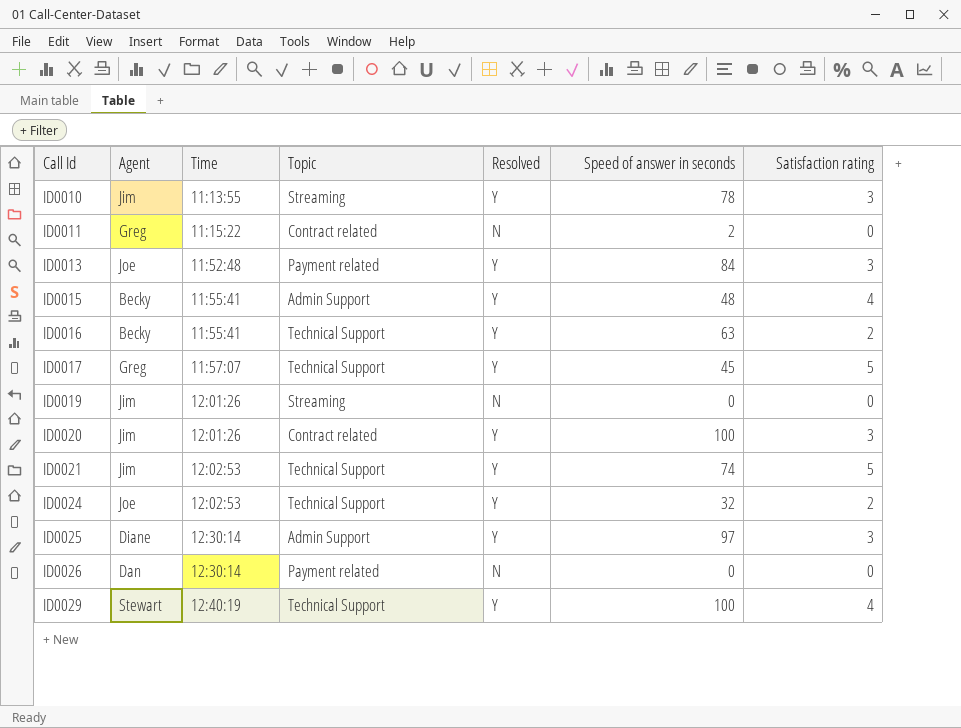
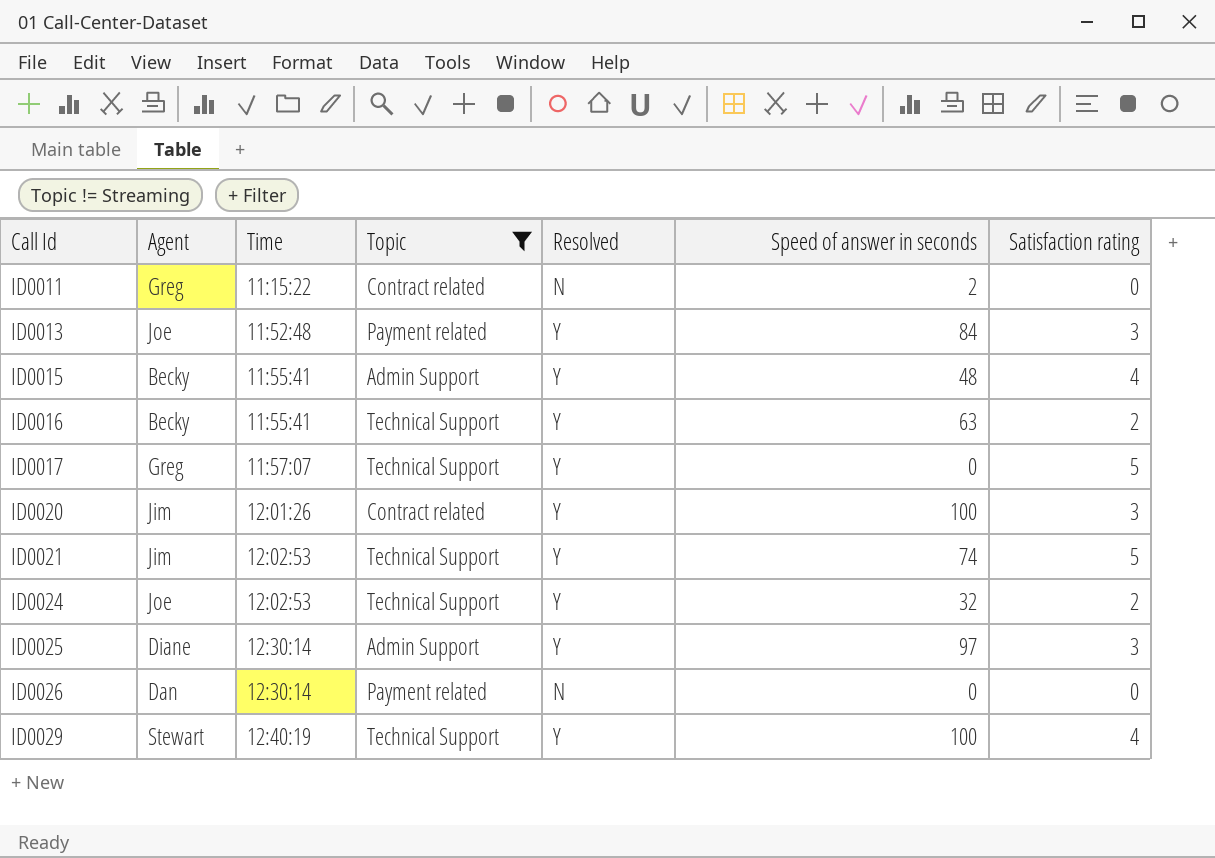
filter: none -> Topic != Streaming
ID0017 | Speed of answer in seconds: 45 -> 0

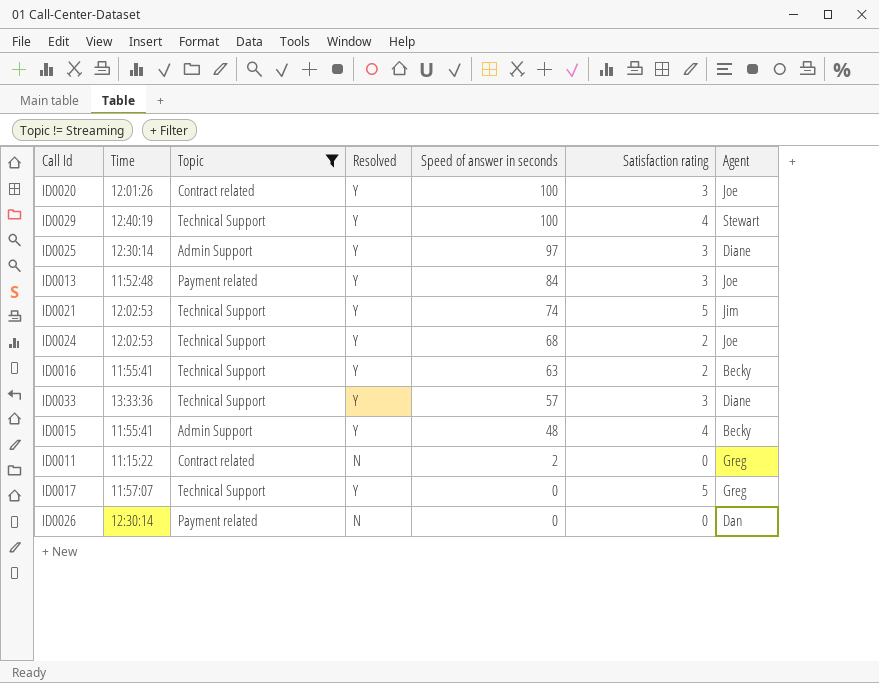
row order: Call Id ascending -> Speed of answer in seconds descending
column Agent | position: 2 -> 7
ID0020 | Agent: Jim -> Joe
ID0024 | Speed of answer in seconds: 32 -> 68
row ID0033: none -> 13:33:36 | Technical Support | Y | 57 | 3 | Diane

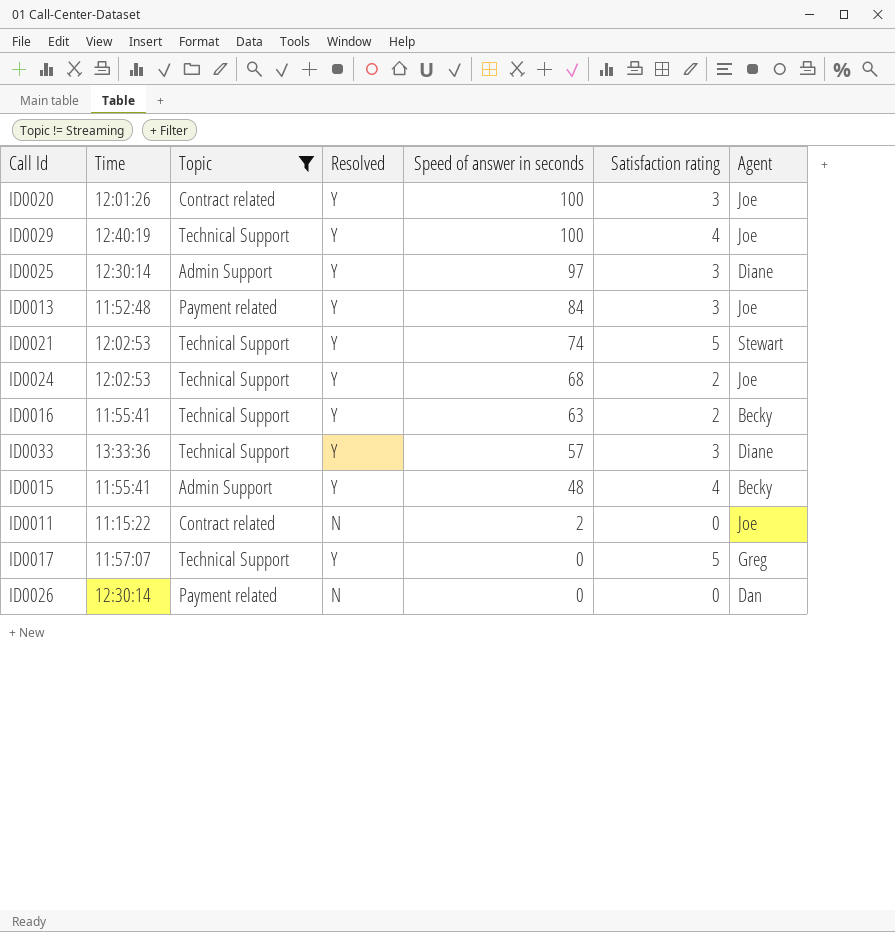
ID0029 | Agent: Stewart -> Joe
ID0021 | Agent: Jim -> Stewart
ID0011 | Agent: Greg -> Joe

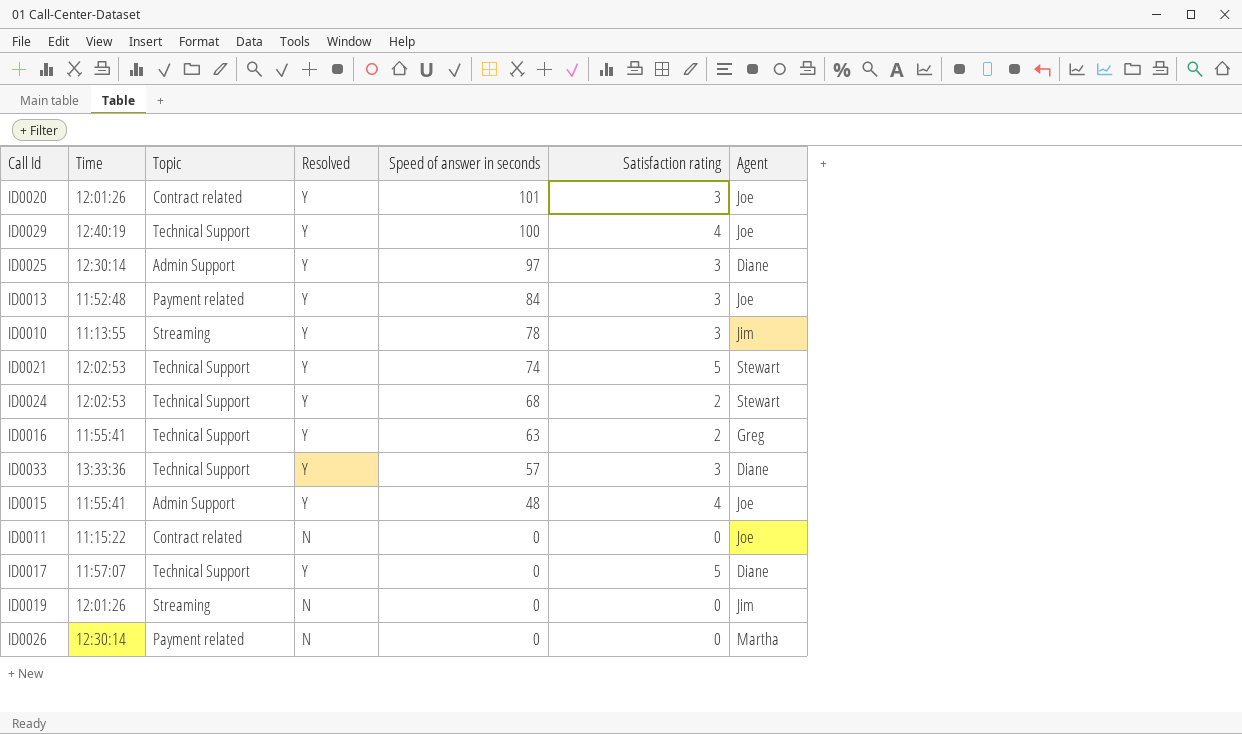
filter: Topic != Streaming -> none
ID0020 | Speed of answer in seconds: 100 -> 101
ID0024 | Agent: Joe -> Stewart
ID0016 | Agent: Becky -> Greg
ID0015 | Agent: Becky -> Joe
ID0011 | Speed of answer in seconds: 2 -> 0
ID0017 | Agent: Greg -> Diane
ID0026 | Agent: Dan -> Martha

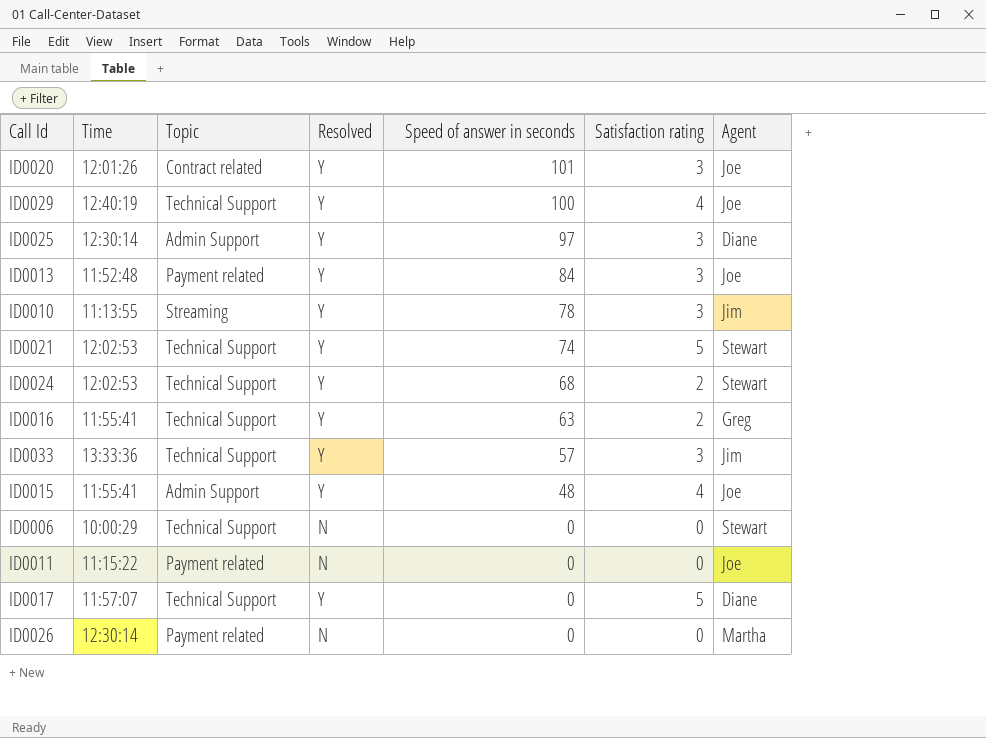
row ID0019: 12:01:26 | Streaming | N | 0 | 0 | Jim -> none
ID0033 | Agent: Diane -> Jim
row ID0006: none -> 10:00:29 | Technical Support | N | 0 | 0 | Stewart
ID0011 | Topic: Contract related -> Payment related

